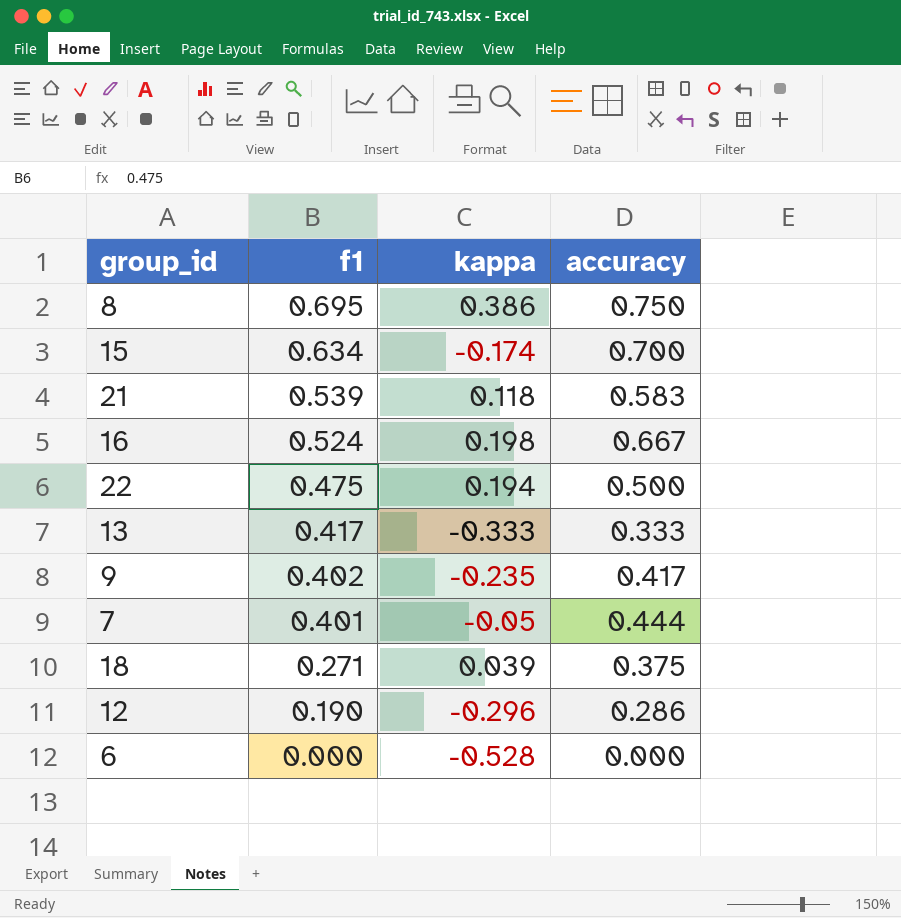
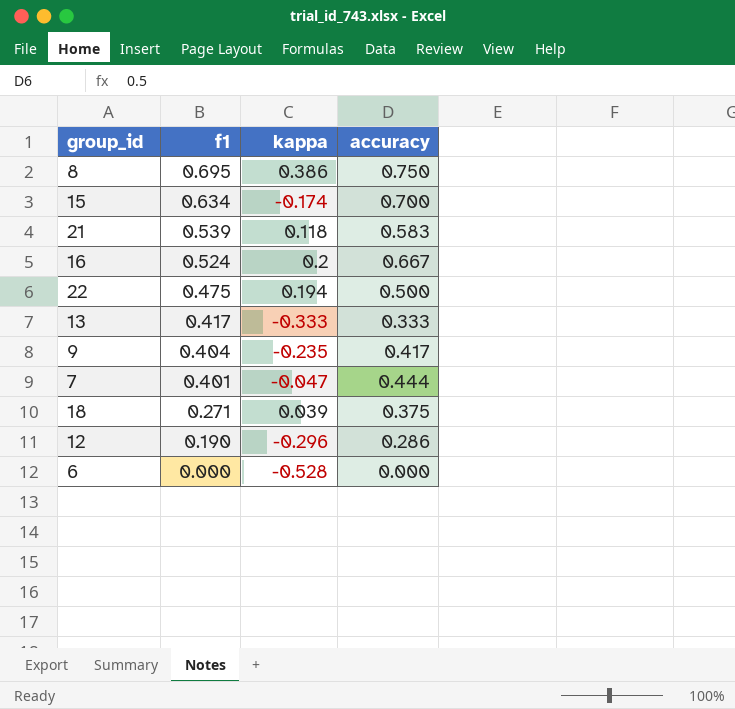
16 | kappa: 0.198 -> 0.2
9 | f1: 0.402 -> 0.404
7 | kappa: -0.05 -> -0.047

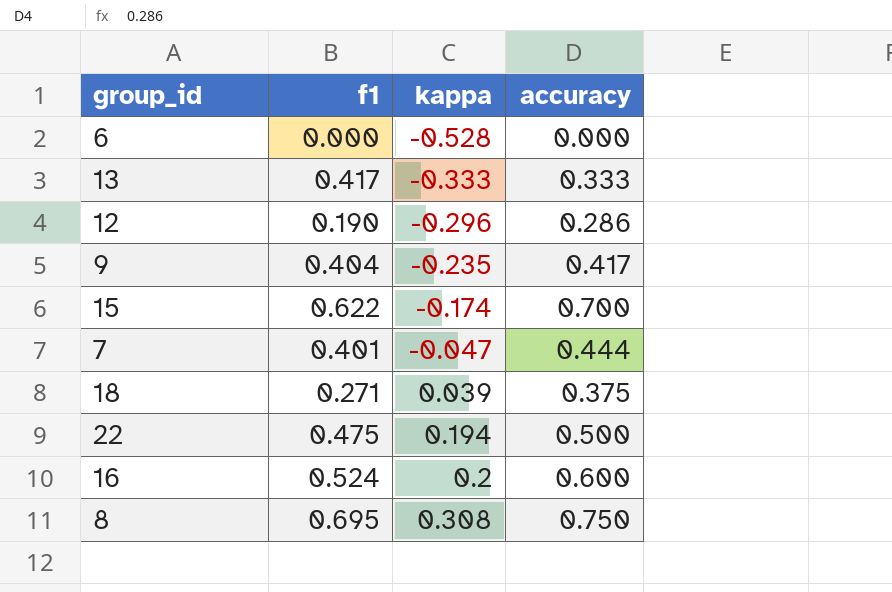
row order: f1 descending -> kappa ascending
row 21: 0.539 | 0.118 | 0.583 -> none
15 | f1: 0.634 -> 0.622
16 | accuracy: 0.667 -> 0.600
8 | kappa: 0.386 -> 0.308

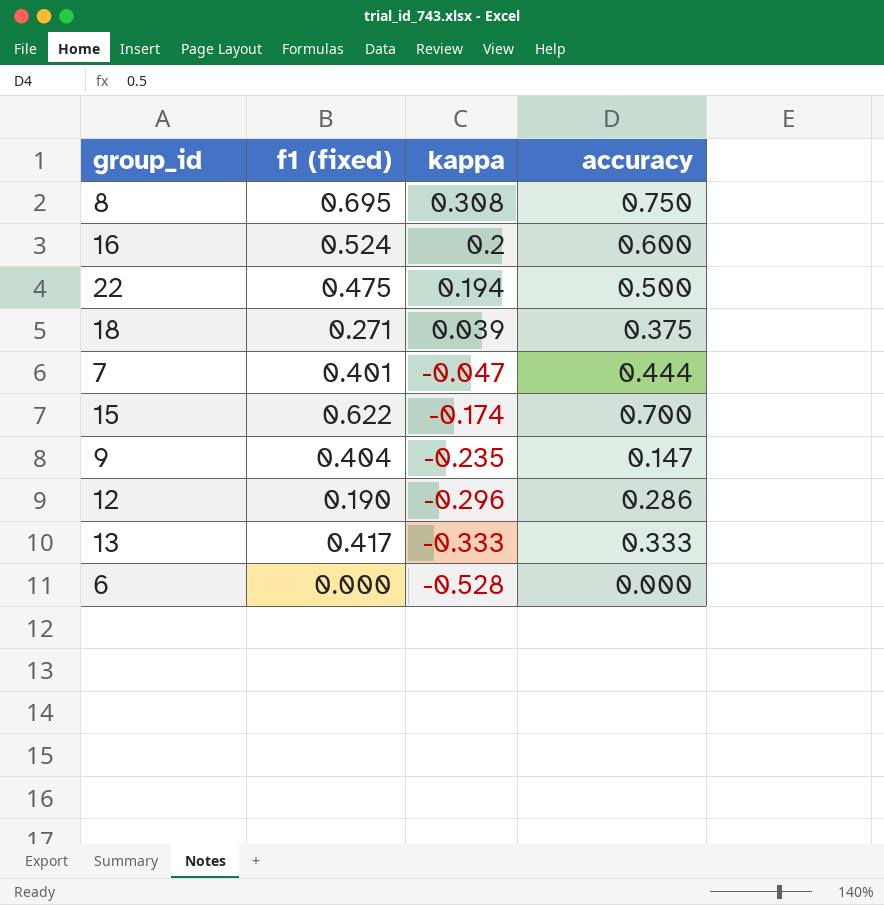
row order: kappa ascending -> kappa descending
column name: f1 -> f1 (fixed)
9 | accuracy: 0.417 -> 0.147

